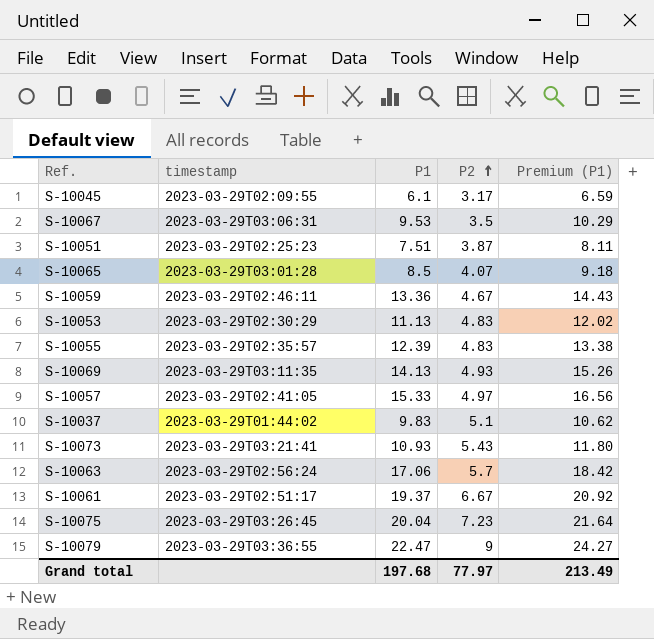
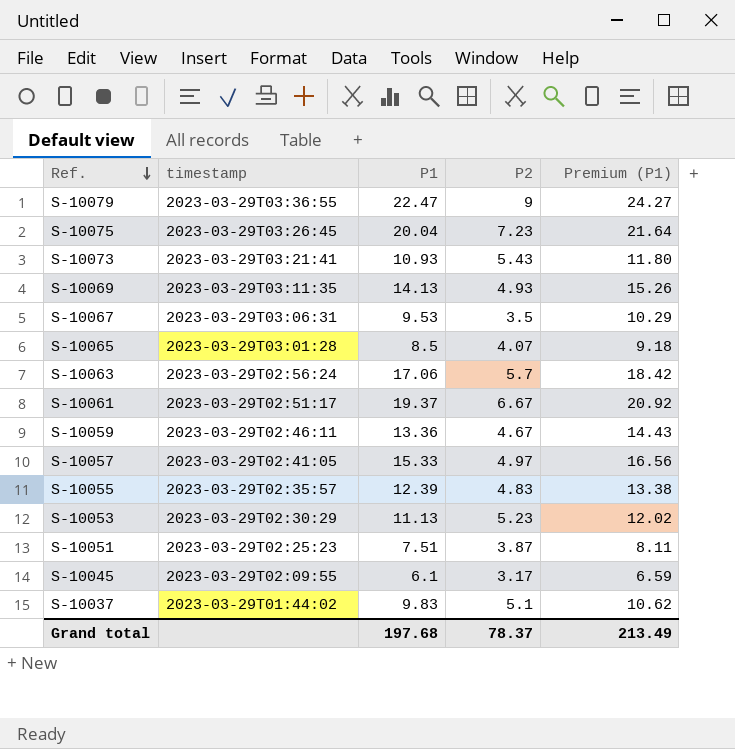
row order: P2 ascending -> Ref. descending
S-10053 | P2: 4.83 -> 5.23
Grand total | P2: 77.97 -> 78.37

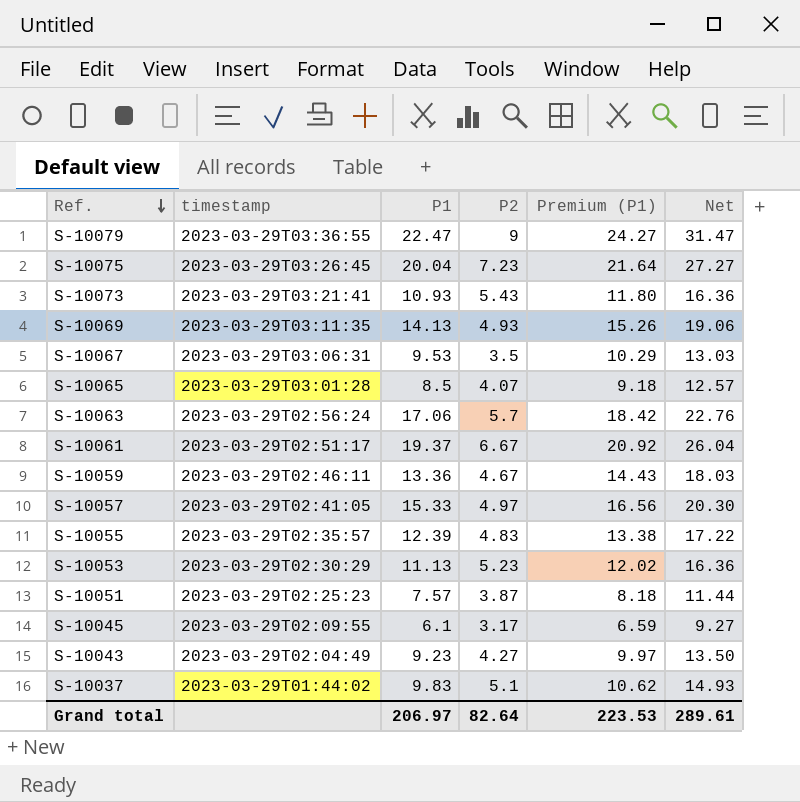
column Net | formula: none -> [P1] + [P2]
S-10051 | P1: 7.51 -> 7.57
S-10051 | Premium (P1): 8.11 -> 8.18
row S-10043: none -> 2023-03-29T02:04:49 | 9.23 | 4.27 | 9.97 | 13.50
Grand total | P1: 197.68 -> 206.97
Grand total | P2: 78.37 -> 82.64
Grand total | Premium (P1): 213.49 -> 223.53

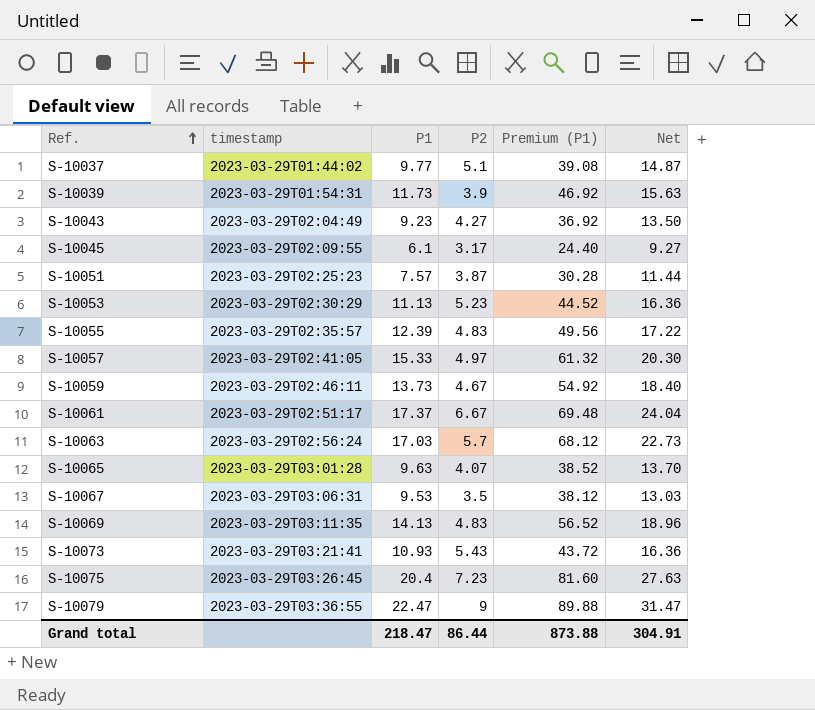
row order: Ref. descending -> Ref. ascending
column Premium (P1) | formula: [P1] * 1.08 -> [P1] * 4
S-10037 | P1: 9.83 -> 9.77
S-10037 | Net: 14.93 -> 14.87
row S-10039: none -> 2023-03-29T01:54:31 | 11.73 | 3.9 | 46.92 | 15.63
S-10059 | P1: 13.36 -> 13.73
S-10059 | Net: 18.03 -> 18.40
S-10061 | P1: 19.37 -> 17.37
S-10061 | Net: 26.04 -> 24.04
S-10063 | P1: 17.06 -> 17.03
S-10063 | Net: 22.76 -> 22.73
S-10065 | P1: 8.5 -> 9.63
S-10065 | Net: 12.57 -> 13.70
S-10069 | P2: 4.93 -> 4.83
S-10069 | Net: 19.06 -> 18.96
S-10075 | P1: 20.04 -> 20.4
S-10075 | Net: 27.27 -> 27.63
Grand total | P1: 206.97 -> 218.47
Grand total | P2: 82.64 -> 86.44
Grand total | Premium (P1): 223.53 -> 873.88
Grand total | Net: 289.61 -> 304.91

